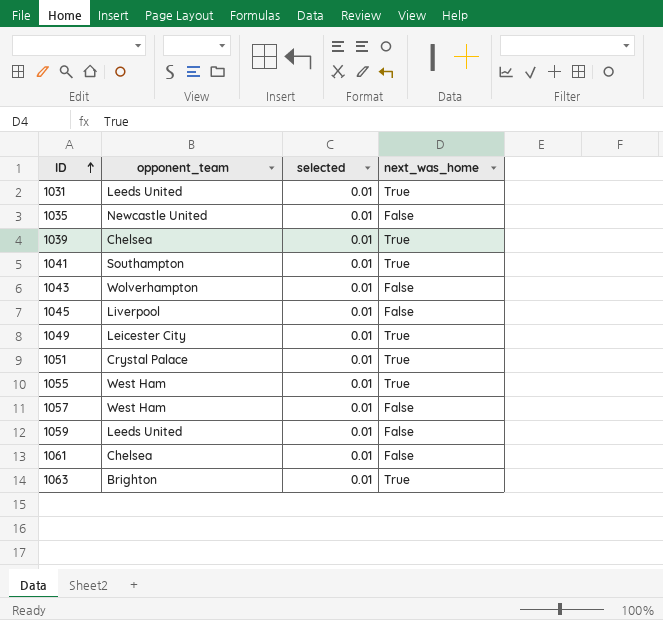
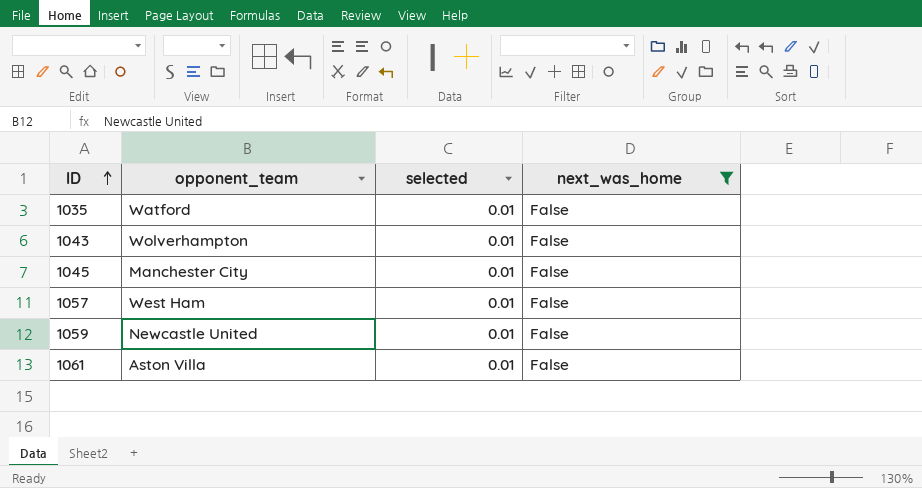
filter: none -> next_was_home = False
1035 | opponent_team: Newcastle United -> Watford
1045 | opponent_team: Liverpool -> Manchester City
1059 | opponent_team: Leeds United -> Newcastle United
1061 | opponent_team: Chelsea -> Aston Villa

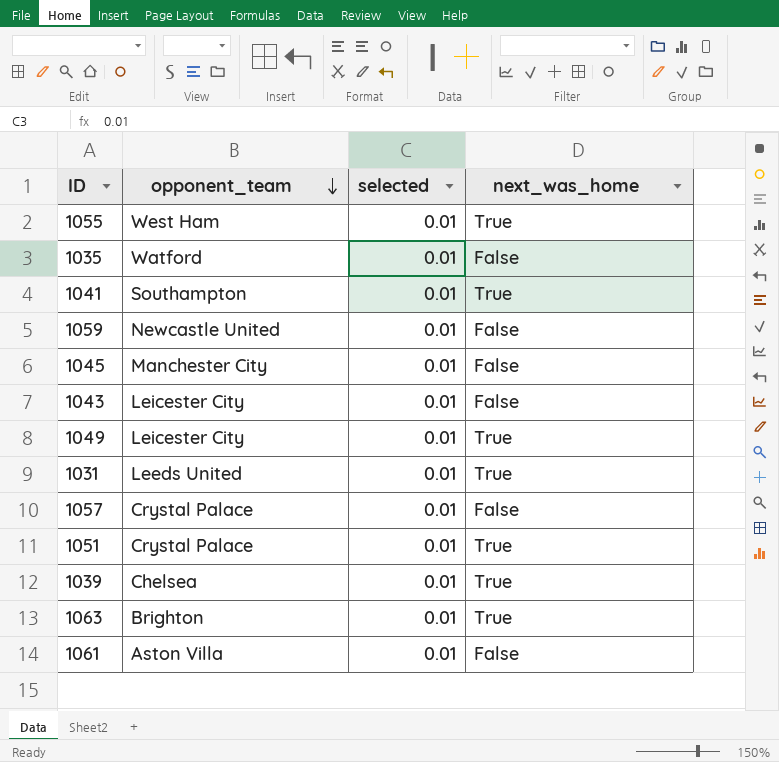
filter: next_was_home = False -> none
row order: ID ascending -> opponent_team descending
1043 | opponent_team: Wolverhampton -> Leicester City
1057 | opponent_team: West Ham -> Crystal Palace

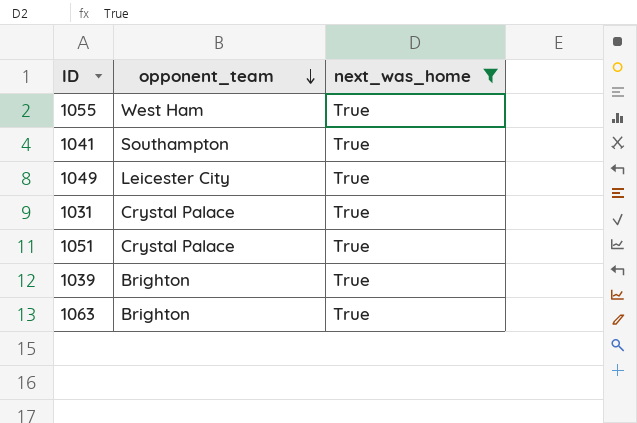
filter: none -> next_was_home = True
column selected | position: 3 -> none
1031 | opponent_team: Leeds United -> Crystal Palace
1039 | opponent_team: Chelsea -> Brighton

